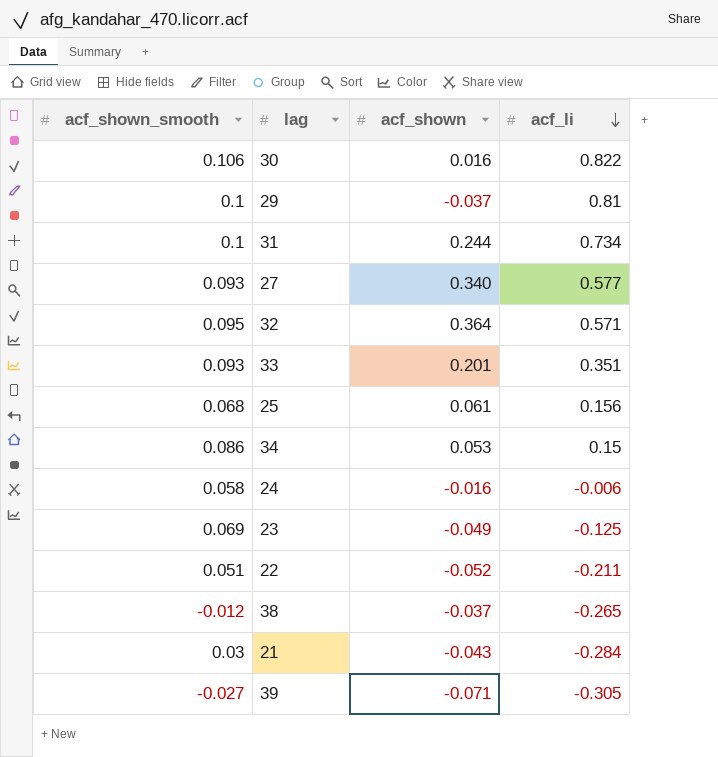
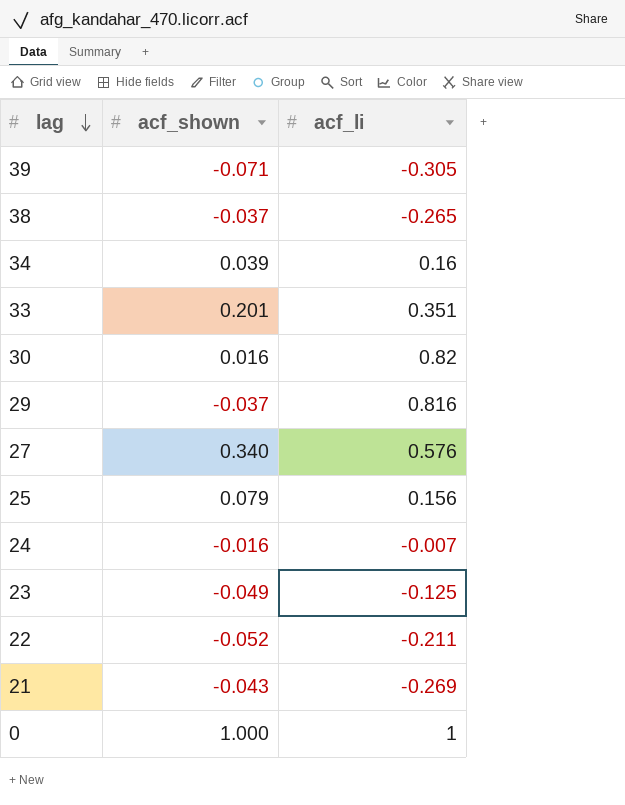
row order: acf_li descending -> lag descending
column acf_shown_smooth | position: 1 -> none
row 31: 0.1 | 0.244 | 0.734 -> none
row 32: 0.095 | 0.364 | 0.571 -> none
34 | acf_shown: 0.053 -> 0.039
34 | acf_li: 0.15 -> 0.16
30 | acf_li: 0.822 -> 0.82
29 | acf_li: 0.81 -> 0.816
27 | acf_li: 0.577 -> 0.576
25 | acf_shown: 0.061 -> 0.079
24 | acf_li: -0.006 -> -0.007
21 | acf_li: -0.284 -> -0.269
row 0: none -> 1.000 | 1

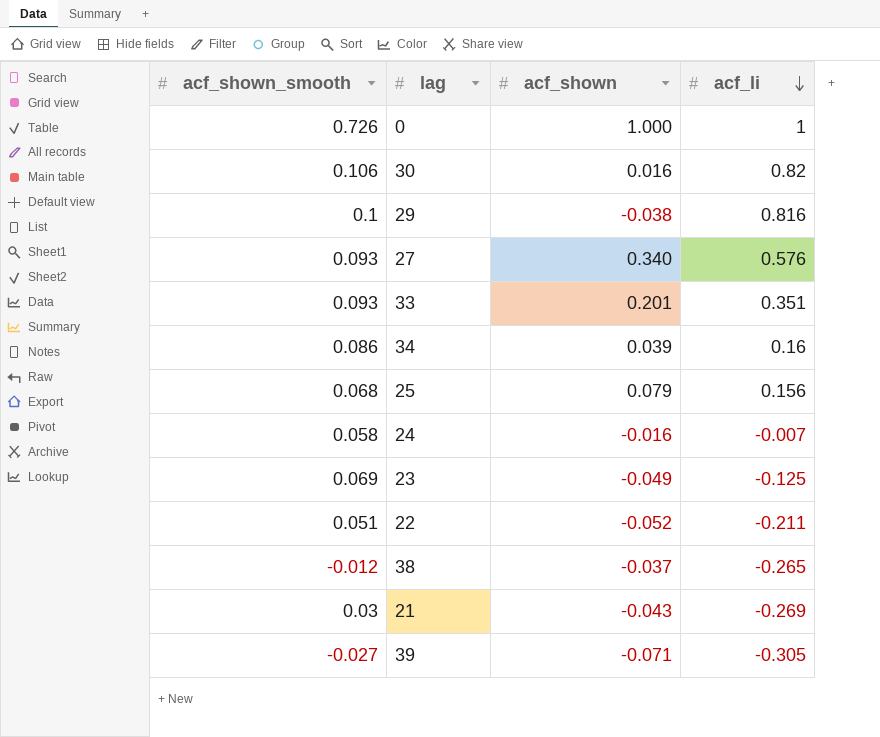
row order: lag descending -> acf_li descending
column acf_shown_smooth | position: none -> 1
29 | acf_shown: -0.037 -> -0.038

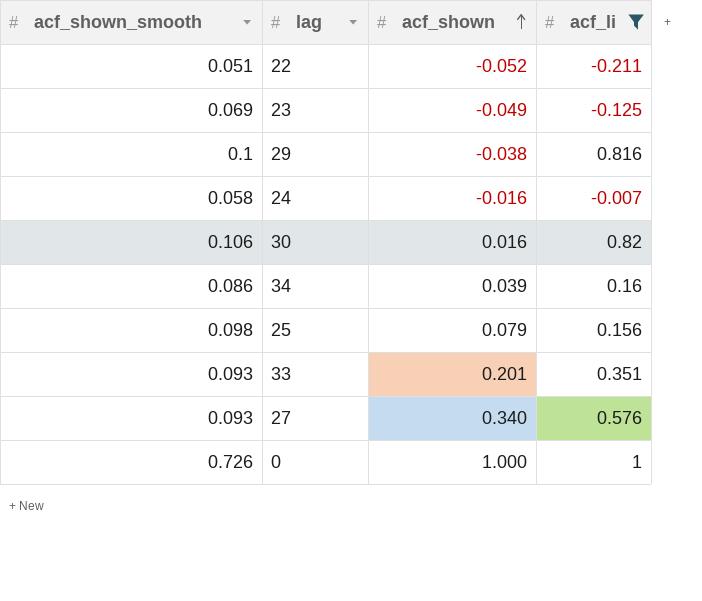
filter: none -> acf_li >= -0.211
row order: acf_li descending -> acf_shown ascending
25 | acf_shown_smooth: 0.068 -> 0.098

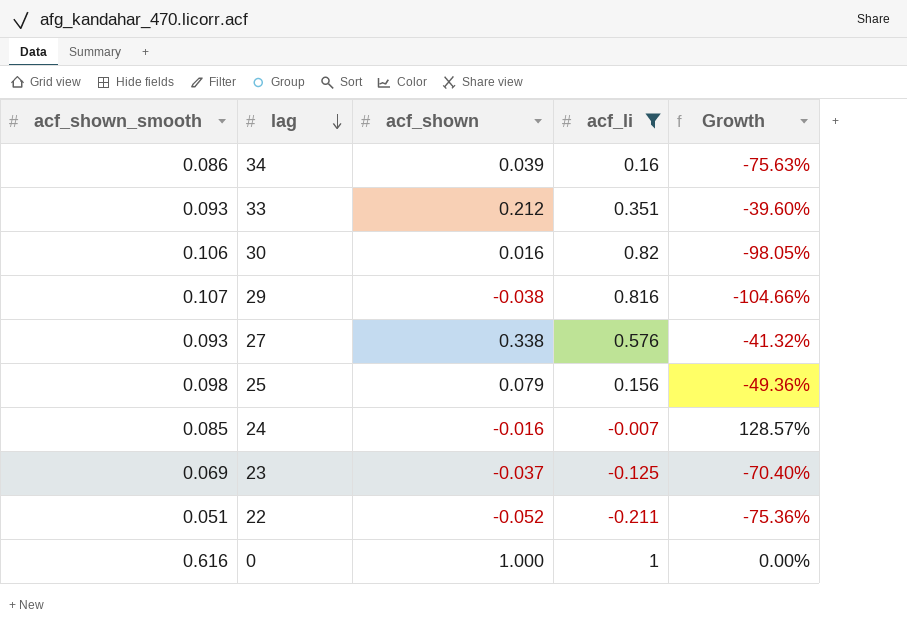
row order: acf_shown ascending -> lag descending
column Growth | formula: none -> ([acf_shown] - [acf_li]) / [acf_li]
33 | acf_shown: 0.201 -> 0.212
29 | acf_shown_smooth: 0.1 -> 0.107
27 | acf_shown: 0.340 -> 0.338
24 | acf_shown_smooth: 0.058 -> 0.085
23 | acf_shown: -0.049 -> -0.037
0 | acf_shown_smooth: 0.726 -> 0.616

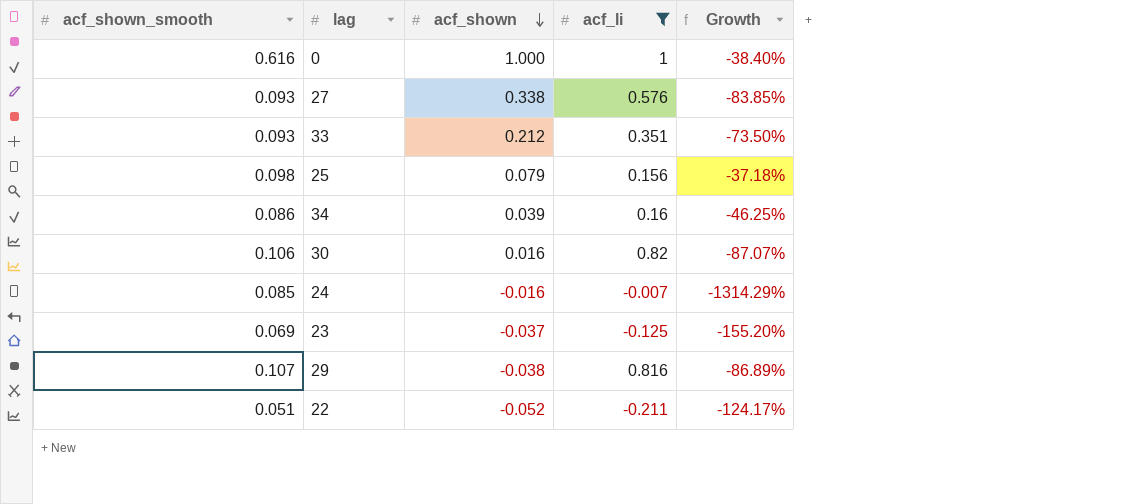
row order: lag descending -> acf_shown descending
column Growth | formula: ([acf_shown] - [acf_li]) / [acf_li] -> ([acf_shown_smooth] - [acf_li]) / [acf_li]

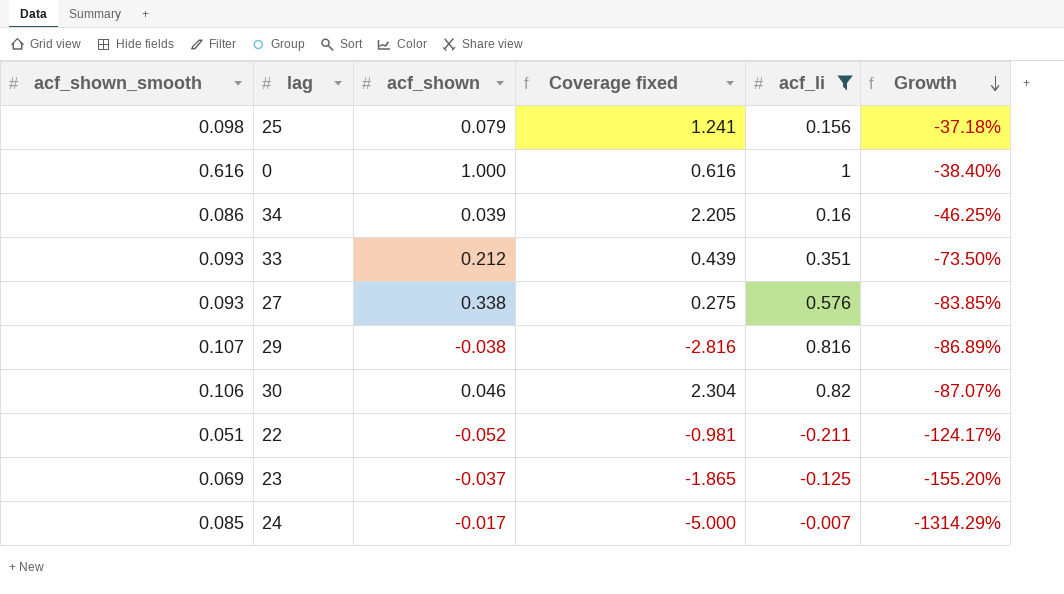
row order: acf_shown descending -> Growth descending
column Coverage fixed | formula: none -> [acf_shown_smooth] / [acf_shown]
30 | acf_shown: 0.016 -> 0.046
24 | acf_shown: -0.016 -> -0.017

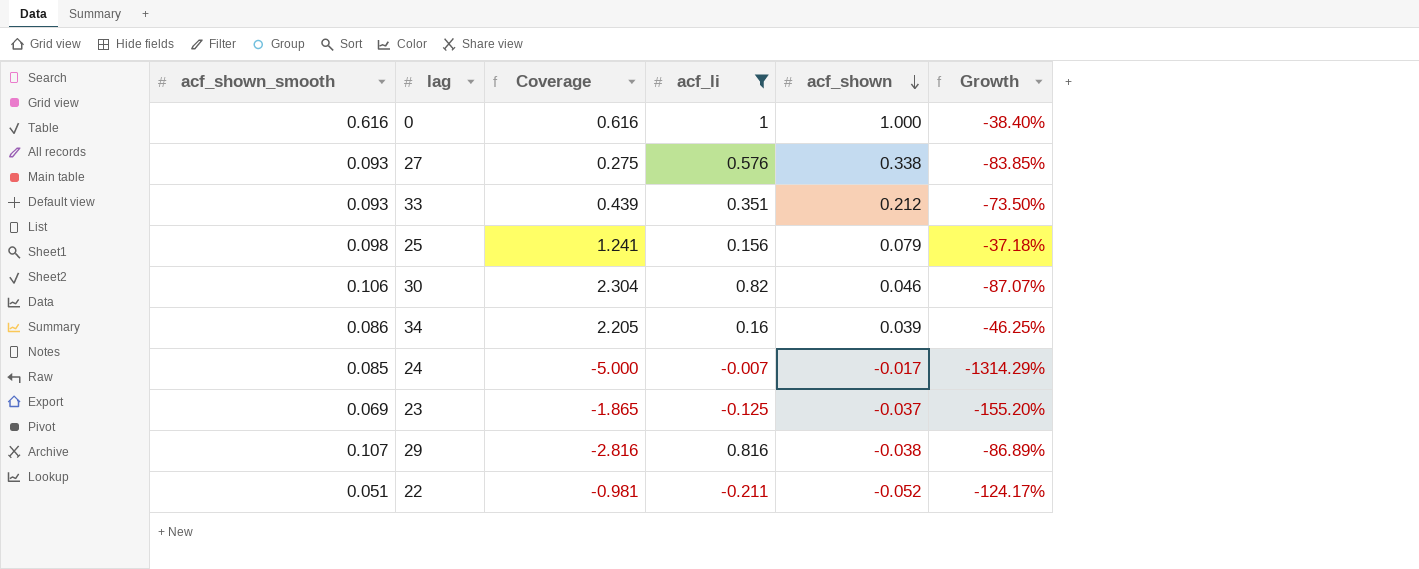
row order: Growth descending -> acf_shown descending
column name: Coverage fixed -> Coverage
column acf_shown | position: 3 -> 5

